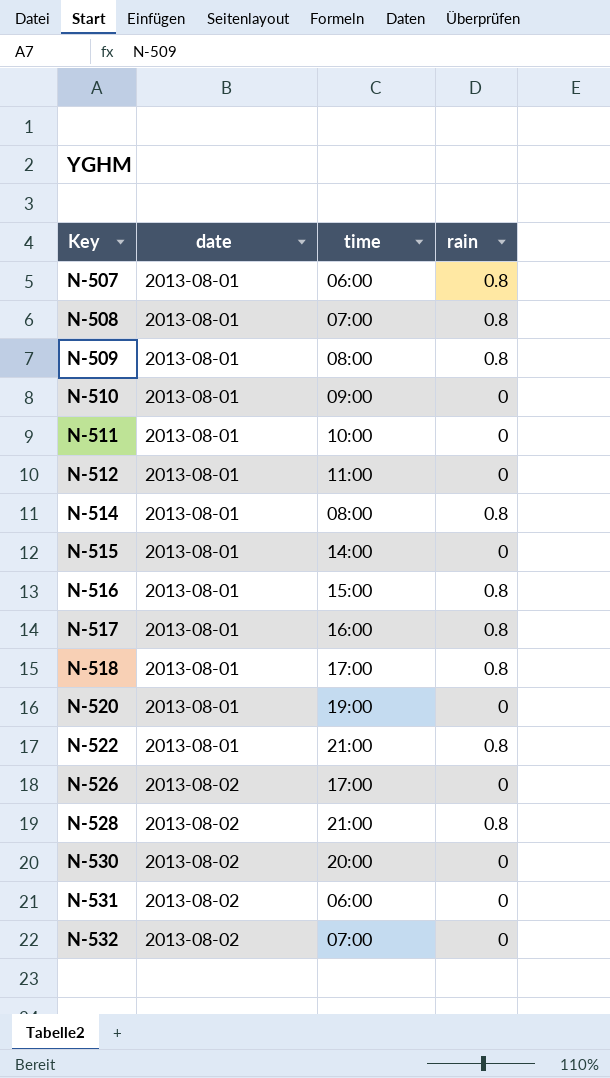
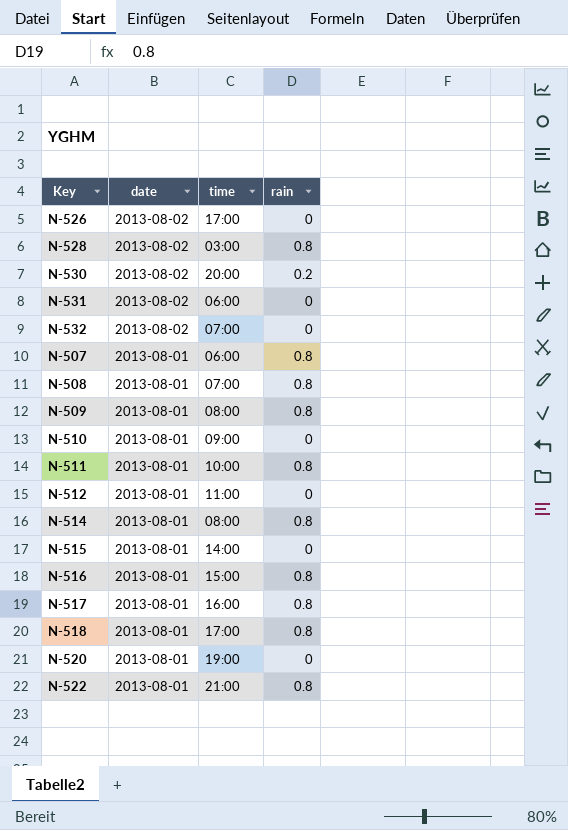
row order: Key ascending -> date descending
N-528 | time: 21:00 -> 03:00
N-530 | rain: 0 -> 0.2
N-511 | rain: 0 -> 0.8

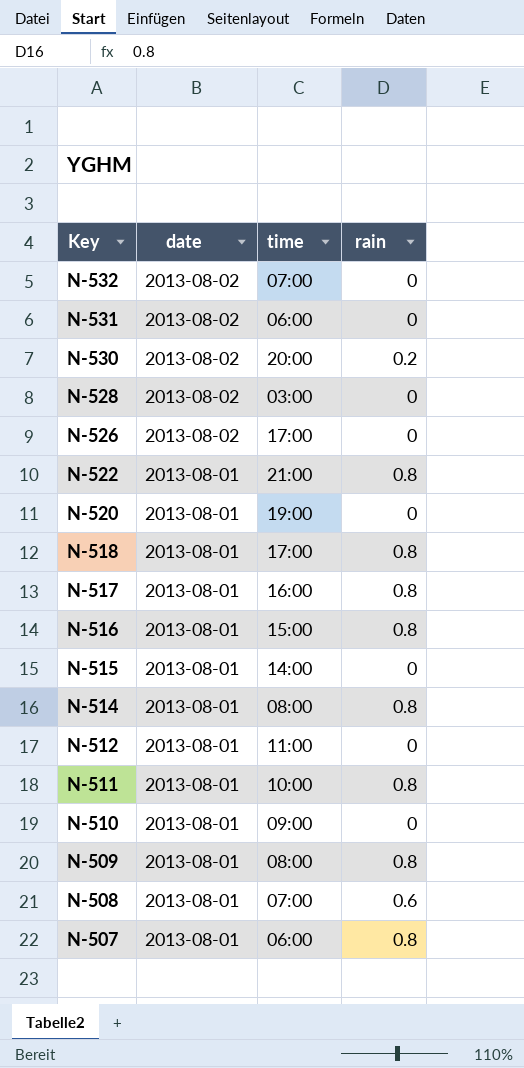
row order: date descending -> Key descending
N-528 | rain: 0.8 -> 0
N-508 | rain: 0.8 -> 0.6

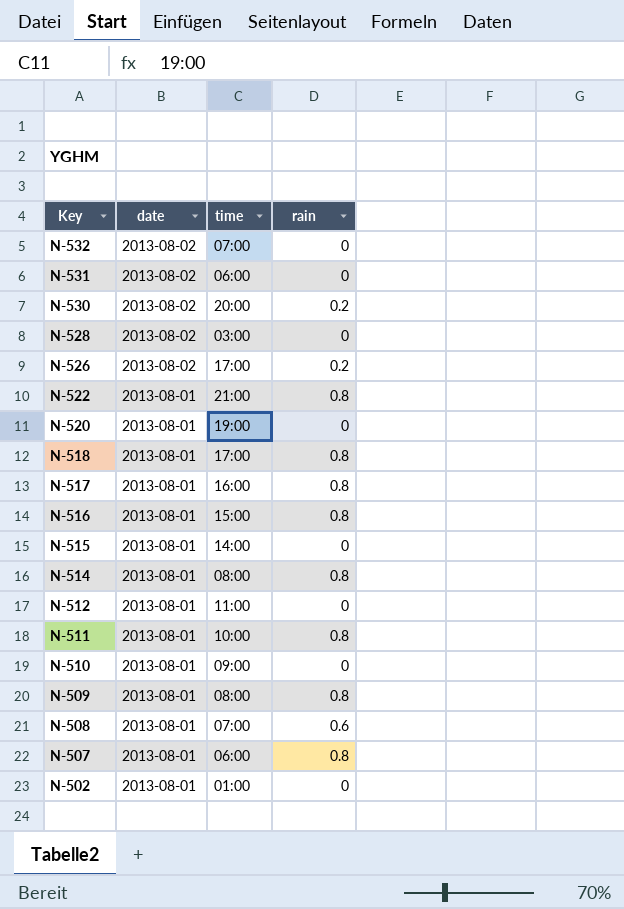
N-526 | rain: 0 -> 0.2
row N-502: none -> 2013-08-01 | 01:00 | 0

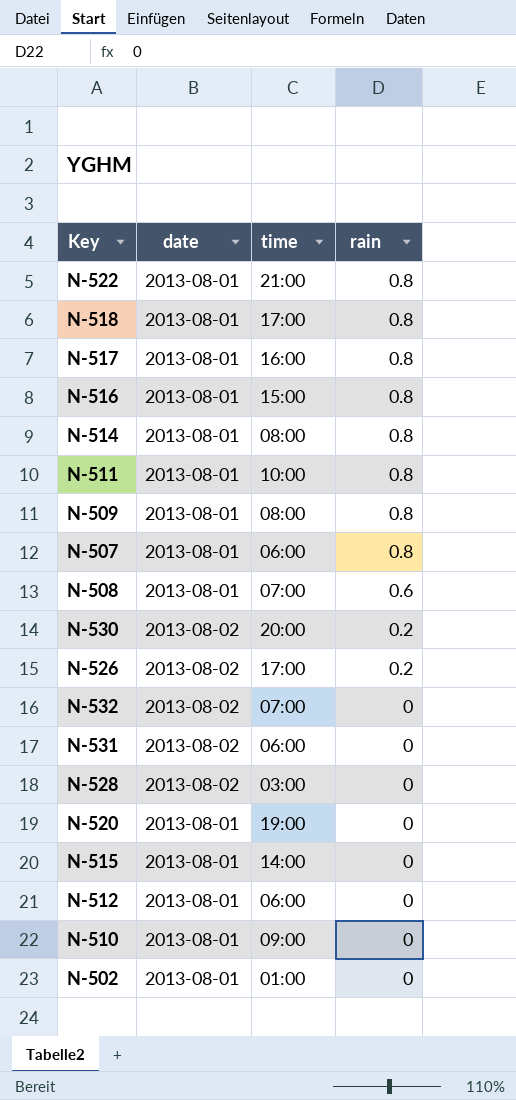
row order: Key descending -> rain descending
N-512 | time: 11:00 -> 06:00

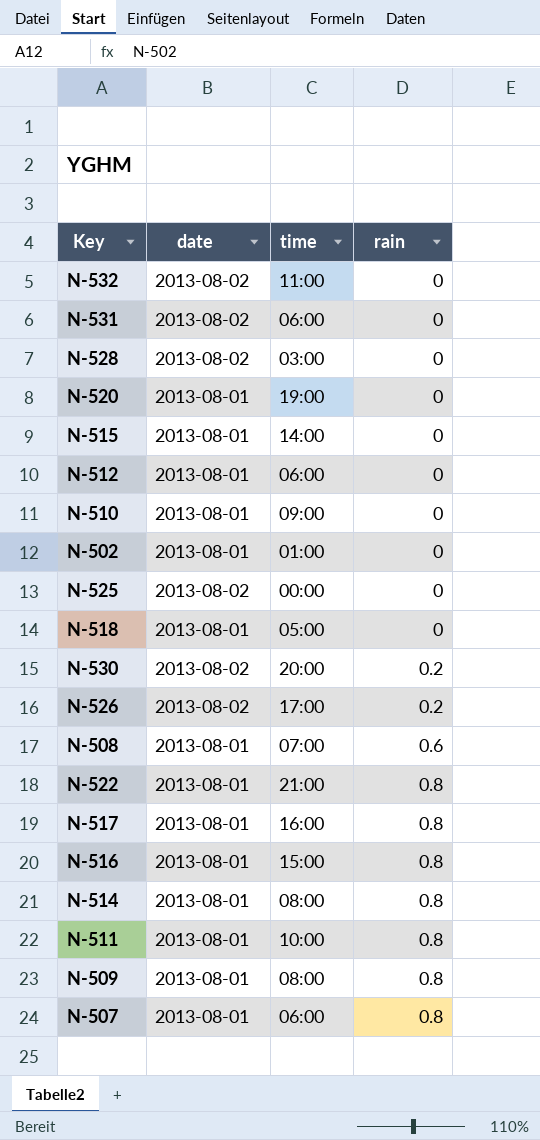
row order: rain descending -> rain ascending
N-532 | time: 07:00 -> 11:00
row N-525: none -> 2013-08-02 | 00:00 | 0
N-518 | time: 17:00 -> 05:00
N-518 | rain: 0.8 -> 0

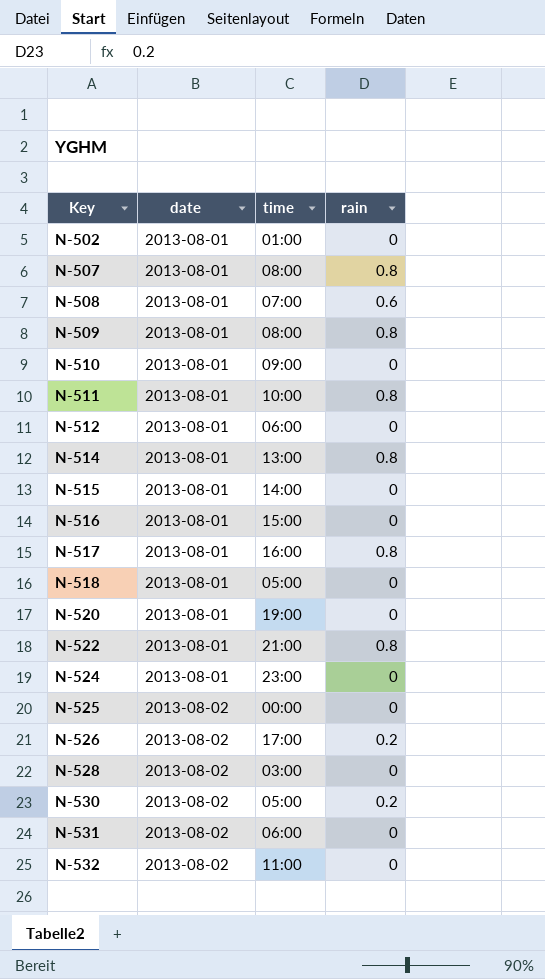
row order: rain ascending -> Key ascending
N-507 | time: 06:00 -> 08:00
N-514 | time: 08:00 -> 13:00
N-516 | rain: 0.8 -> 0
row N-524: none -> 2013-08-01 | 23:00 | 0
N-530 | time: 20:00 -> 05:00

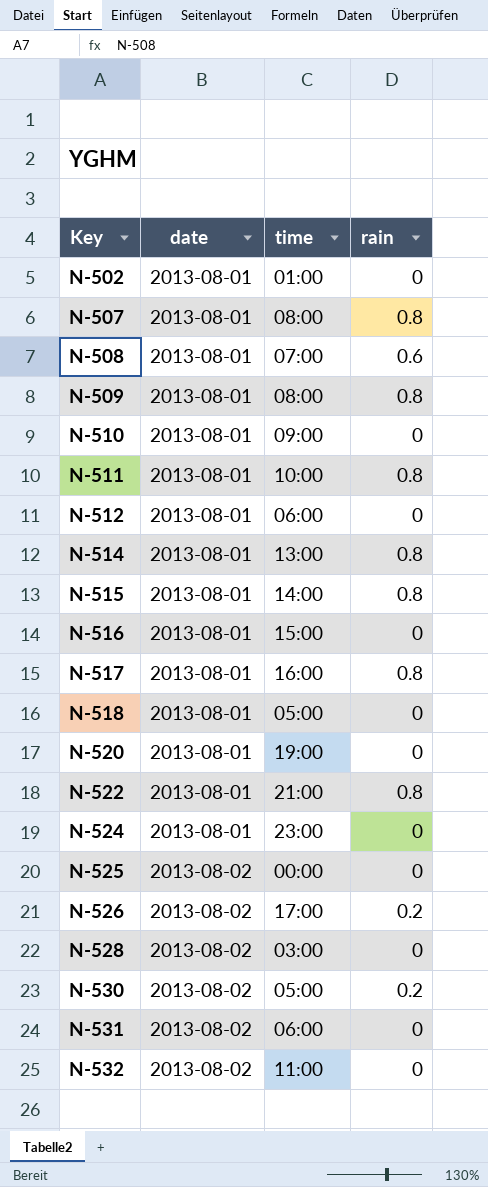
N-515 | rain: 0 -> 0.8

